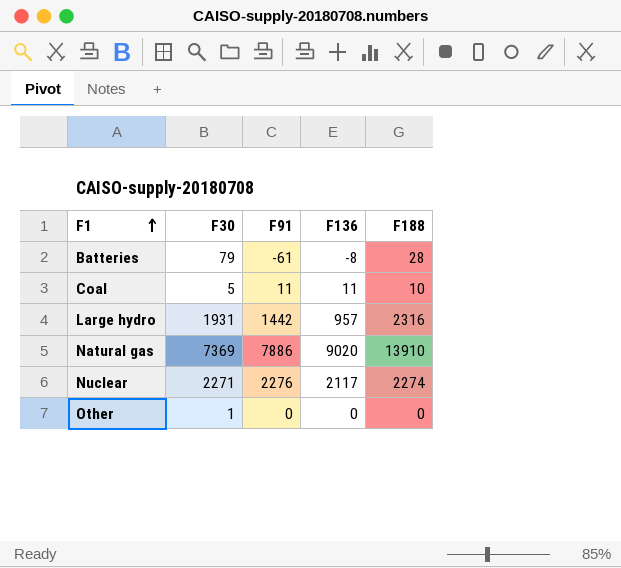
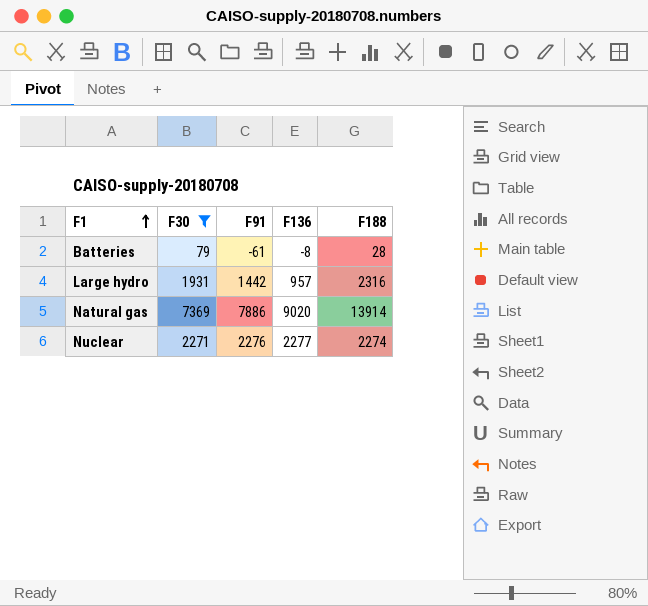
filter: none -> F30 >= 79
Natural gas | F188: 13910 -> 13914
Nuclear | F136: 2117 -> 2277

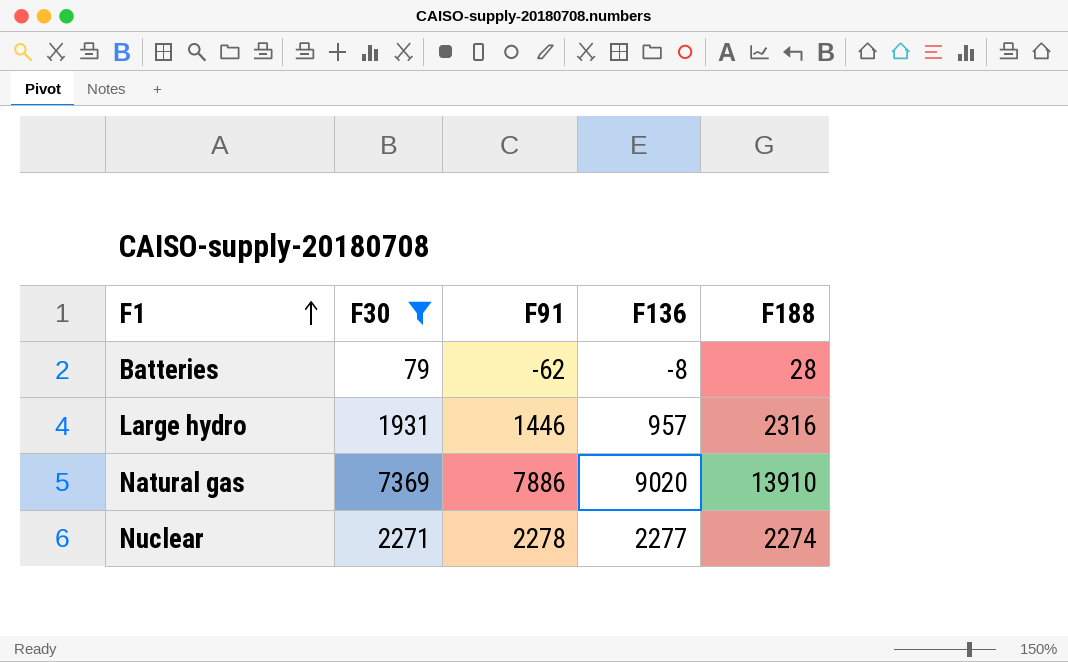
Batteries | F91: -61 -> -62
Large hydro | F91: 1442 -> 1446
Natural gas | F188: 13914 -> 13910
Nuclear | F91: 2276 -> 2278

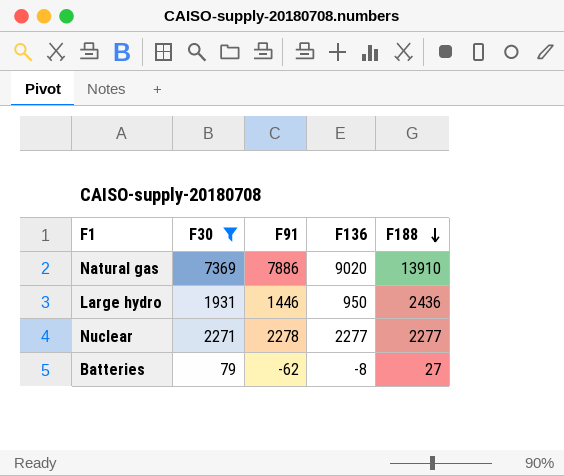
row order: F1 ascending -> F188 descending
Large hydro | F136: 957 -> 950
Large hydro | F188: 2316 -> 2436
Nuclear | F188: 2274 -> 2277
Batteries | F188: 28 -> 27

